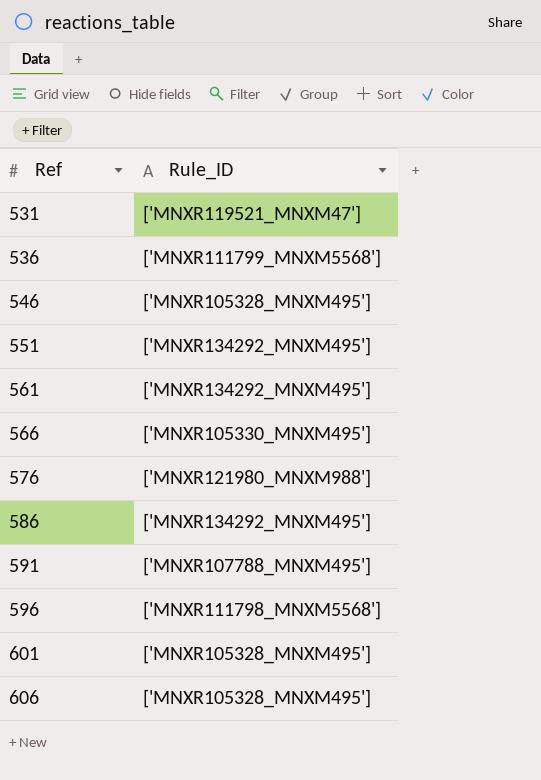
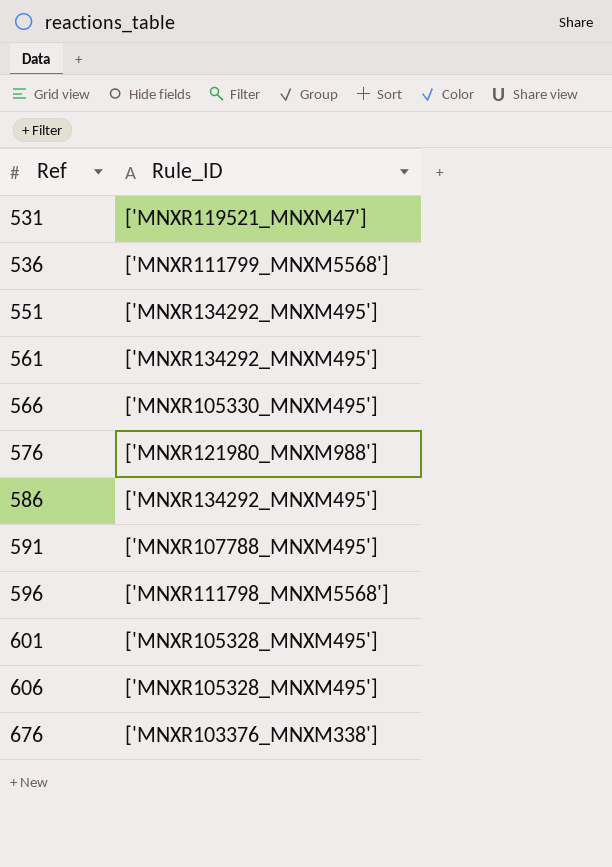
row 546: ['MNXR105328_MNXM495'] -> none
row 676: none -> ['MNXR103376_MNXM338']

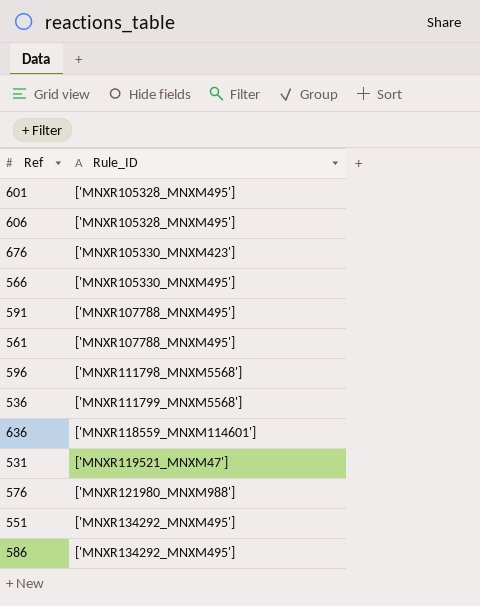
row order: Ref ascending -> Rule_ID ascending
676 | Rule_ID: ['MNXR103376_MNXM338'] -> ['MNXR105330_MNXM423']
561 | Rule_ID: ['MNXR134292_MNXM495'] -> ['MNXR107788_MNXM495']
row 636: none -> ['MNXR118559_MNXM114601']

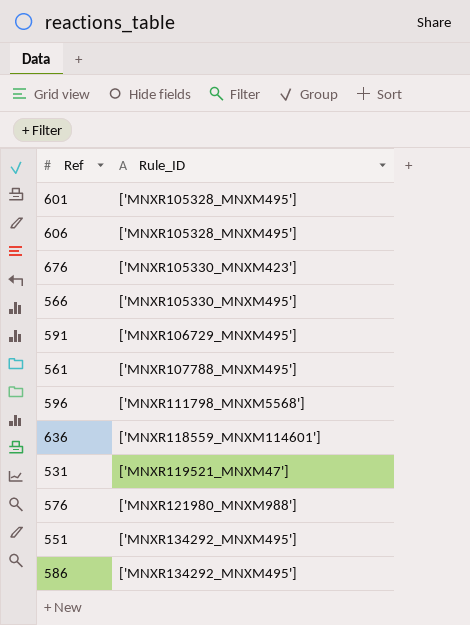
row 536: ['MNXR111799_MNXM5568'] -> none
591 | Rule_ID: ['MNXR107788_MNXM495'] -> ['MNXR106729_MNXM495']

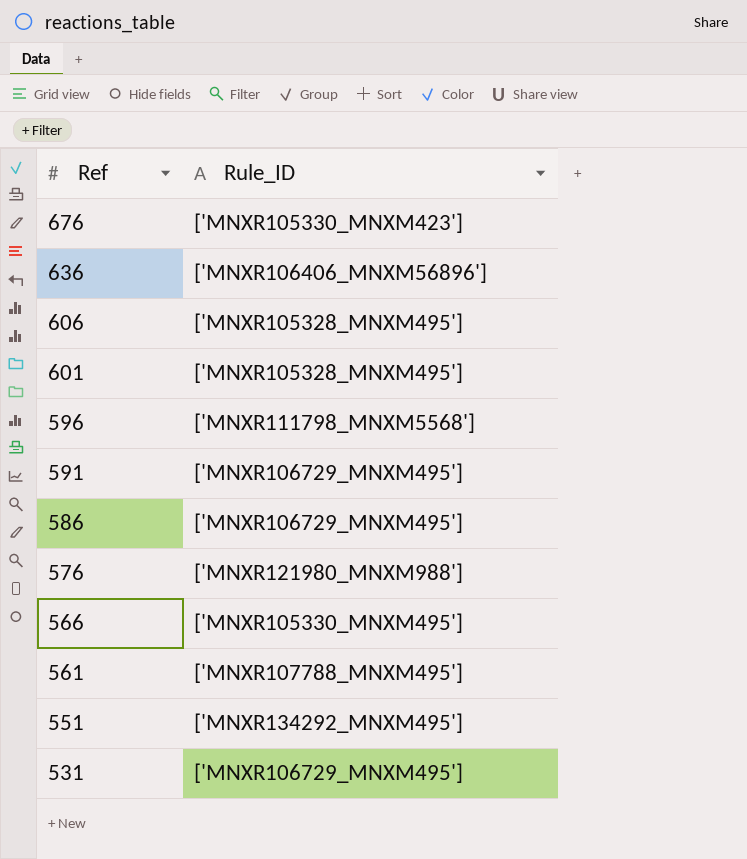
row order: Rule_ID ascending -> Ref descending
636 | Rule_ID: ['MNXR118559_MNXM114601'] -> ['MNXR106406_MNXM56896']
586 | Rule_ID: ['MNXR134292_MNXM495'] -> ['MNXR106729_MNXM495']
531 | Rule_ID: ['MNXR119521_MNXM47'] -> ['MNXR106729_MNXM495']

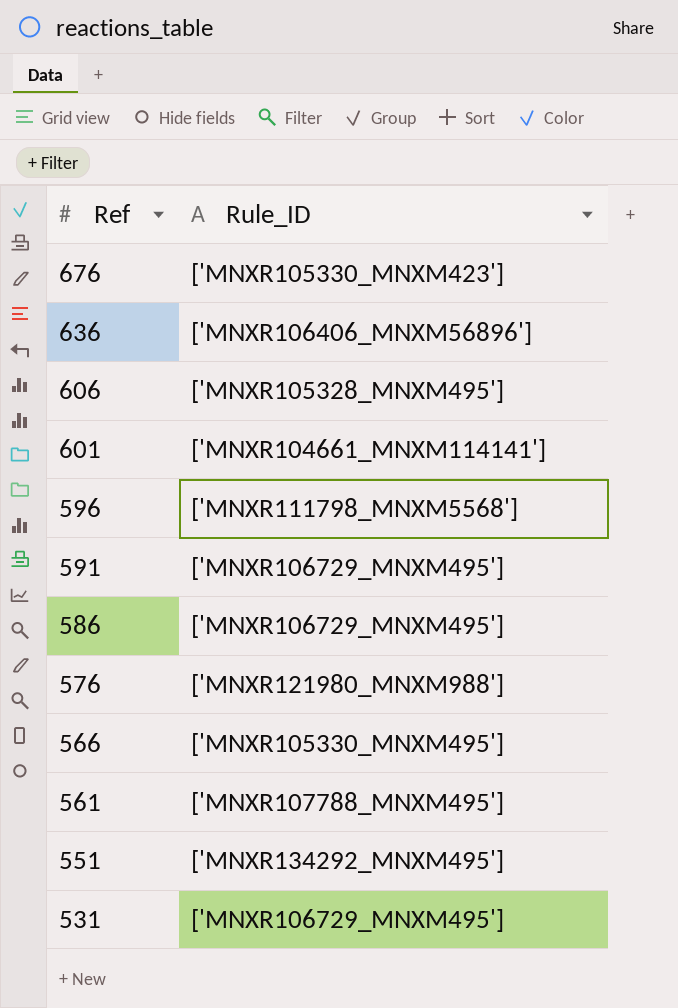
601 | Rule_ID: ['MNXR105328_MNXM495'] -> ['MNXR104661_MNXM114141']

